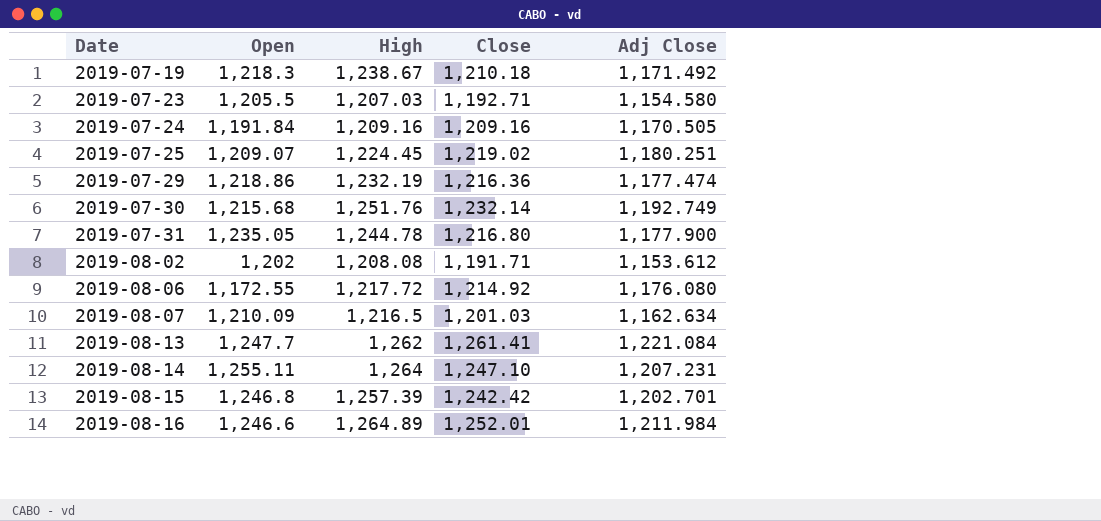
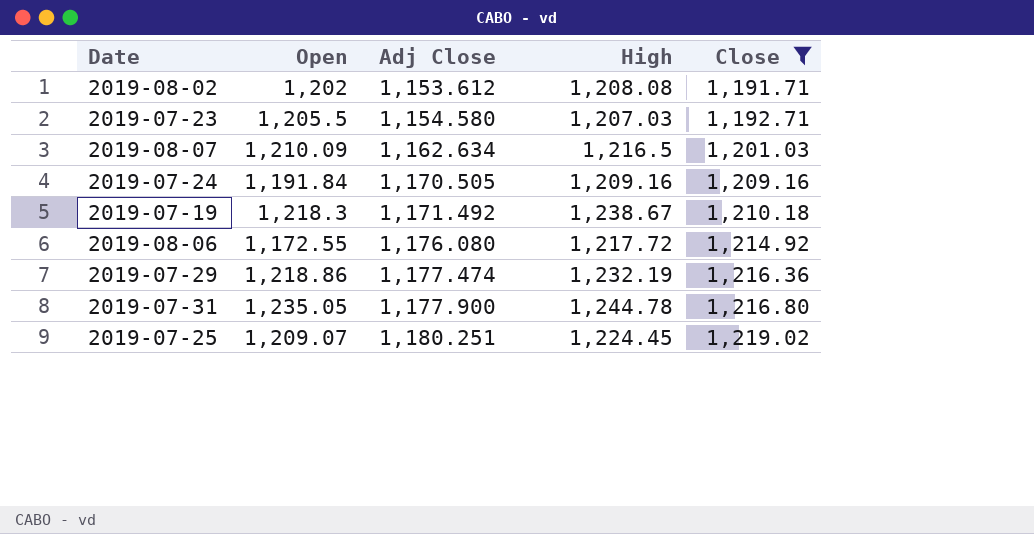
filter: none -> Close <= 1,219.02
row order: Date ascending -> Adj Close ascending
column Adj Close | position: 5 -> 3

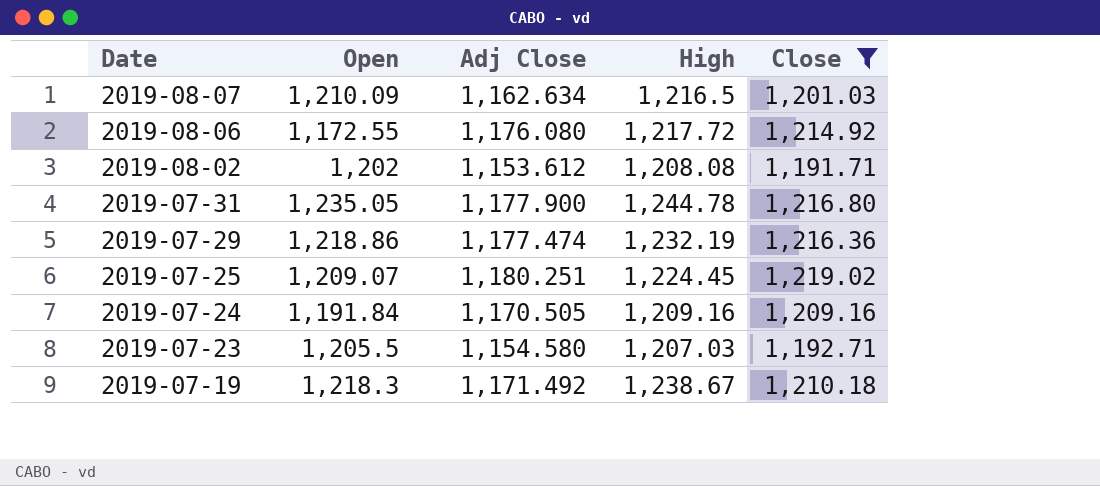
row order: Adj Close ascending -> Date descending

